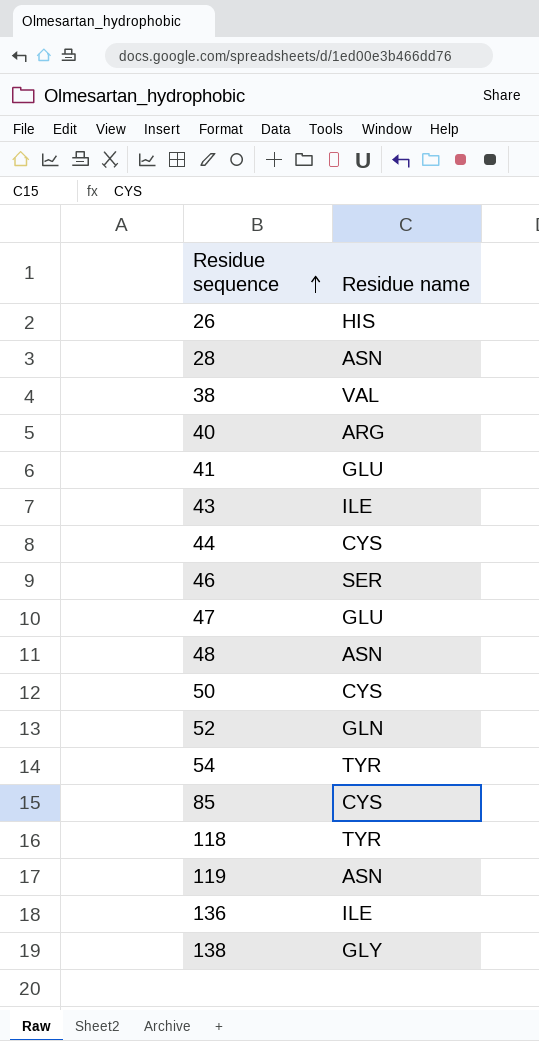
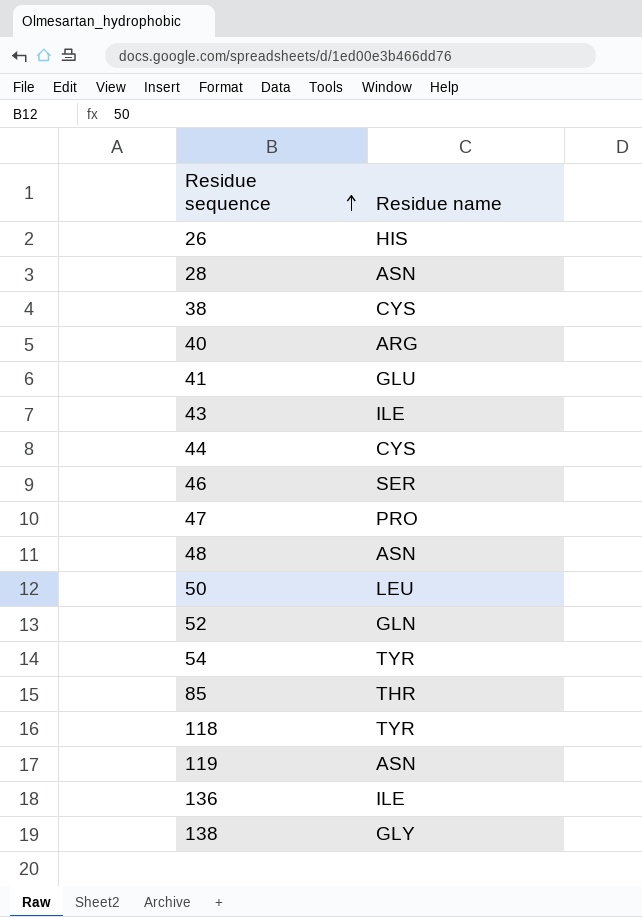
38 | Residue name: VAL -> CYS
47 | Residue name: GLU -> PRO
50 | Residue name: CYS -> LEU
85 | Residue name: CYS -> THR

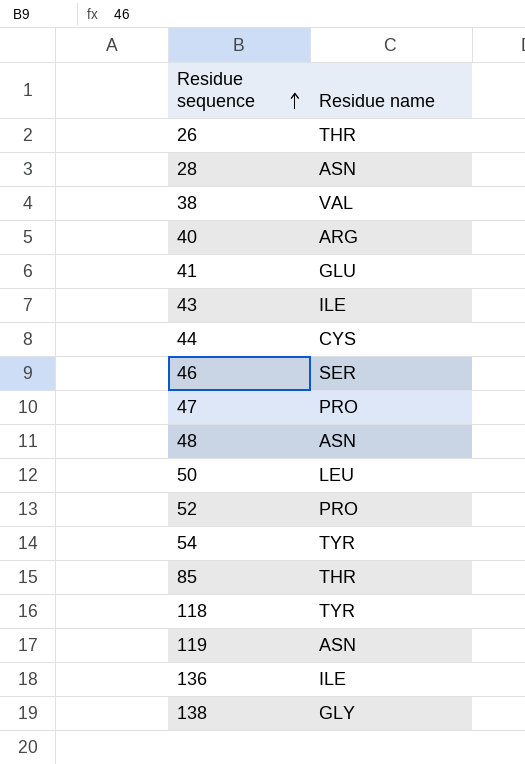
26 | Residue name: HIS -> THR
38 | Residue name: CYS -> VAL
52 | Residue name: GLN -> PRO

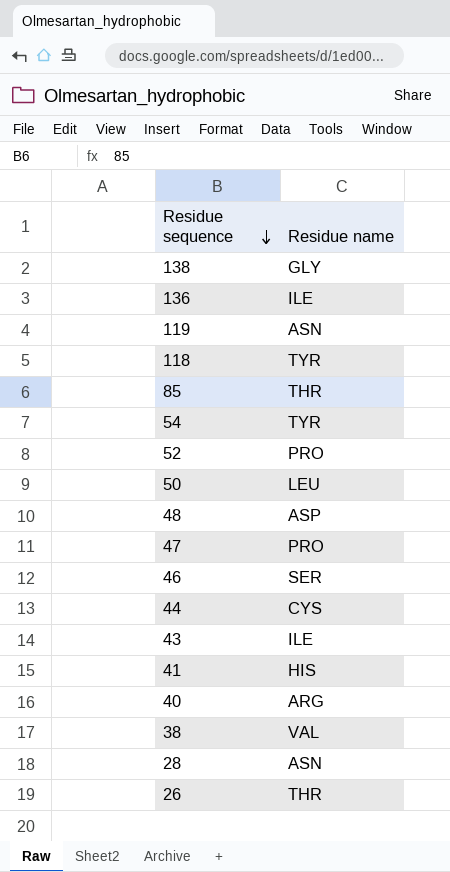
row order: Residue sequence ascending -> Residue sequence descending
48 | Residue name: ASN -> ASP
41 | Residue name: GLU -> HIS

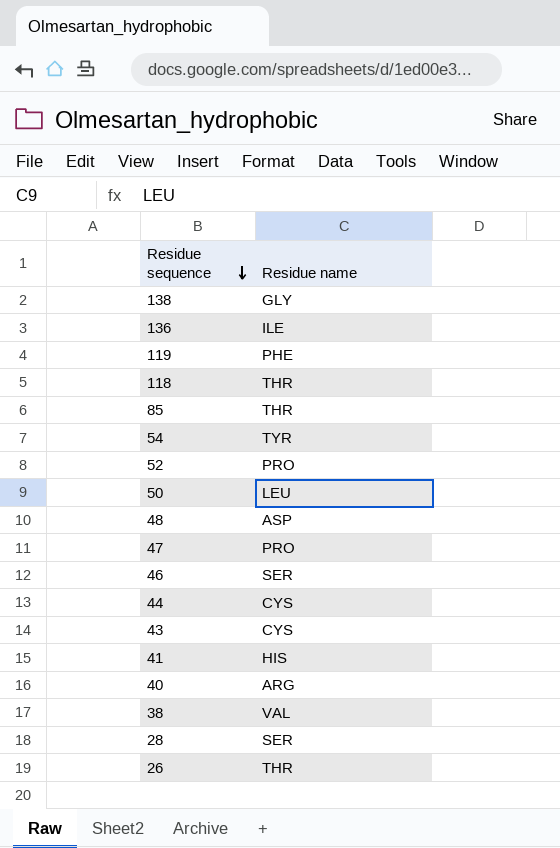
119 | Residue name: ASN -> PHE
118 | Residue name: TYR -> THR
43 | Residue name: ILE -> CYS
28 | Residue name: ASN -> SER

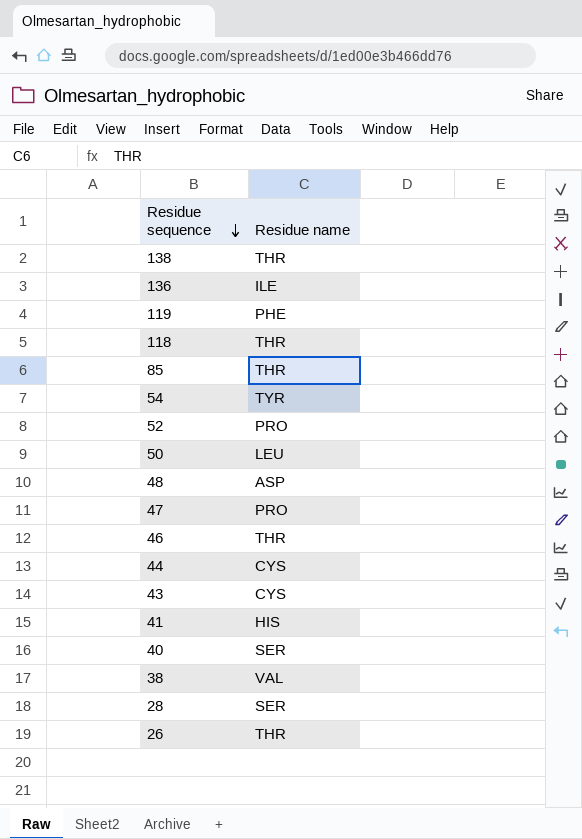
138 | Residue name: GLY -> THR
46 | Residue name: SER -> THR
40 | Residue name: ARG -> SER

